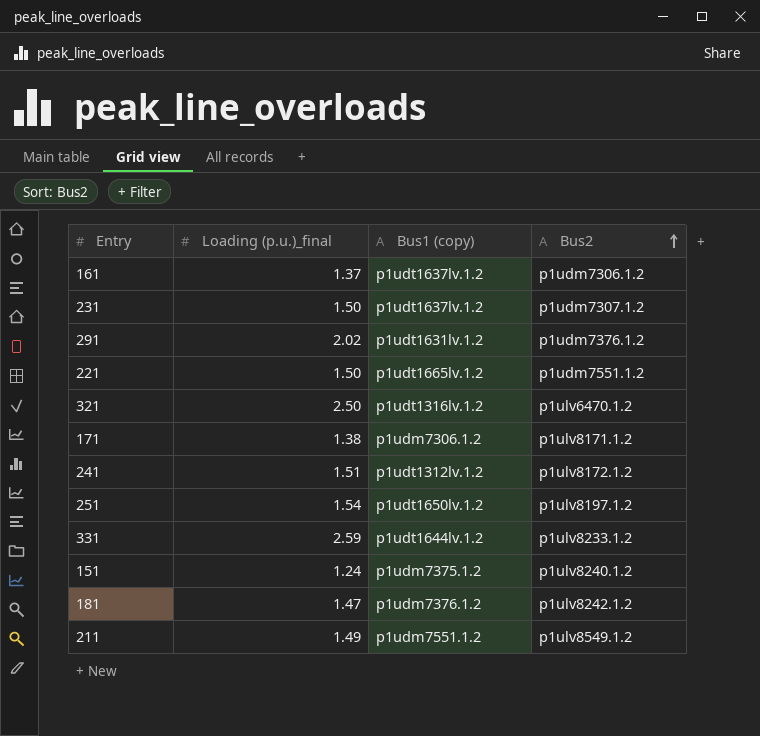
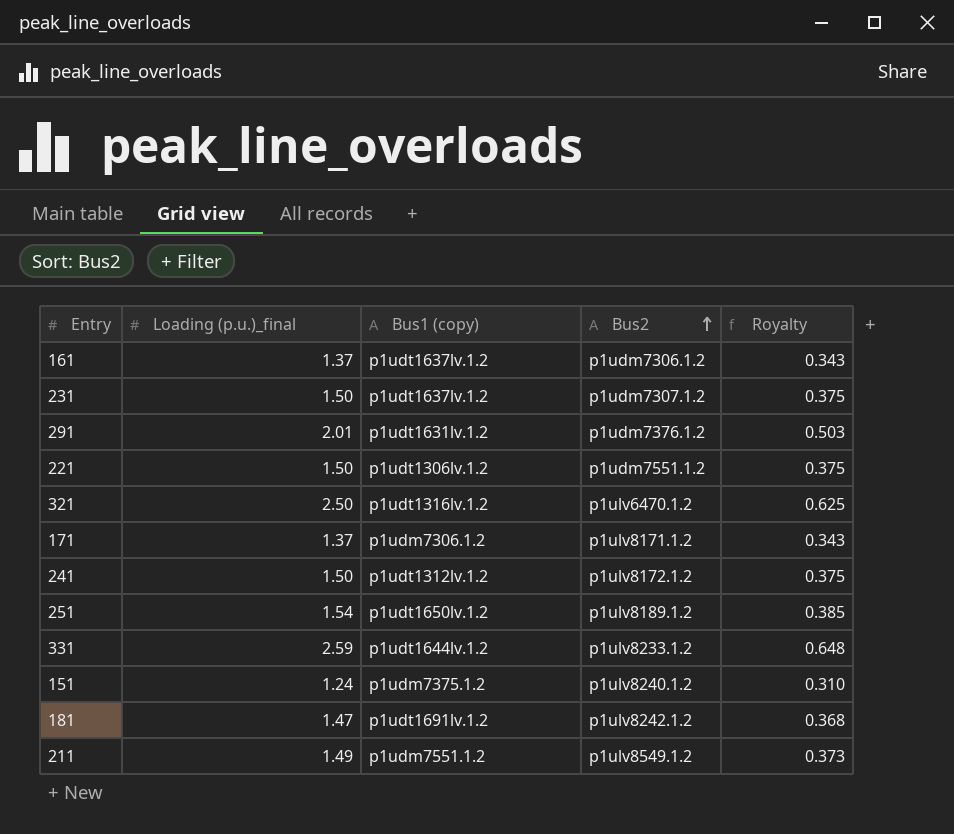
column Royalty | formula: none -> [Loading (p.u.)_final] * 0.25
291 | Loading (p.u.)_final: 2.02 -> 2.01
221 | Bus1 (copy): p1udt1665lv.1.2 -> p1udt1306lv.1.2
171 | Loading (p.u.)_final: 1.38 -> 1.37
241 | Loading (p.u.)_final: 1.51 -> 1.50
251 | Bus2: p1ulv8197.1.2 -> p1ulv8189.1.2
181 | Bus1 (copy): p1udm7376.1.2 -> p1udt1691lv.1.2

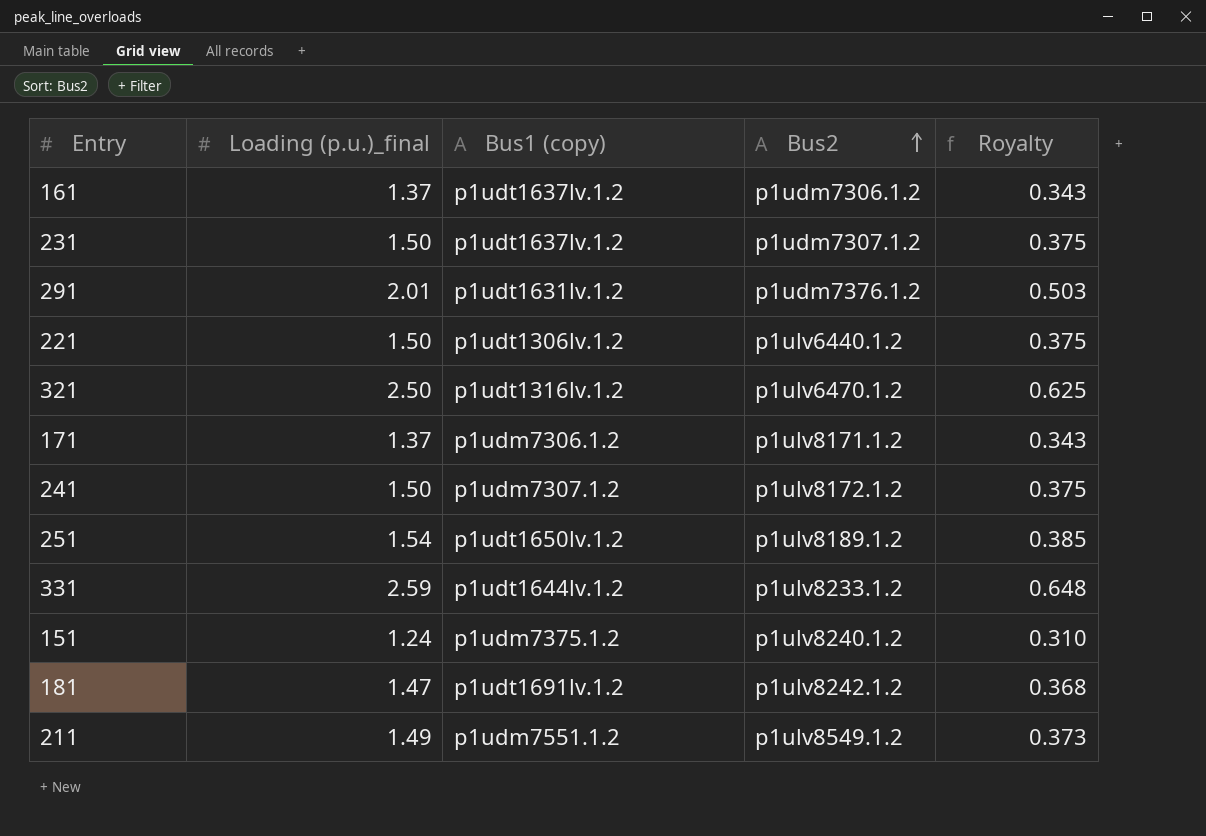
221 | Bus2: p1udm7551.1.2 -> p1ulv6440.1.2
241 | Bus1 (copy): p1udt1312lv.1.2 -> p1udm7307.1.2

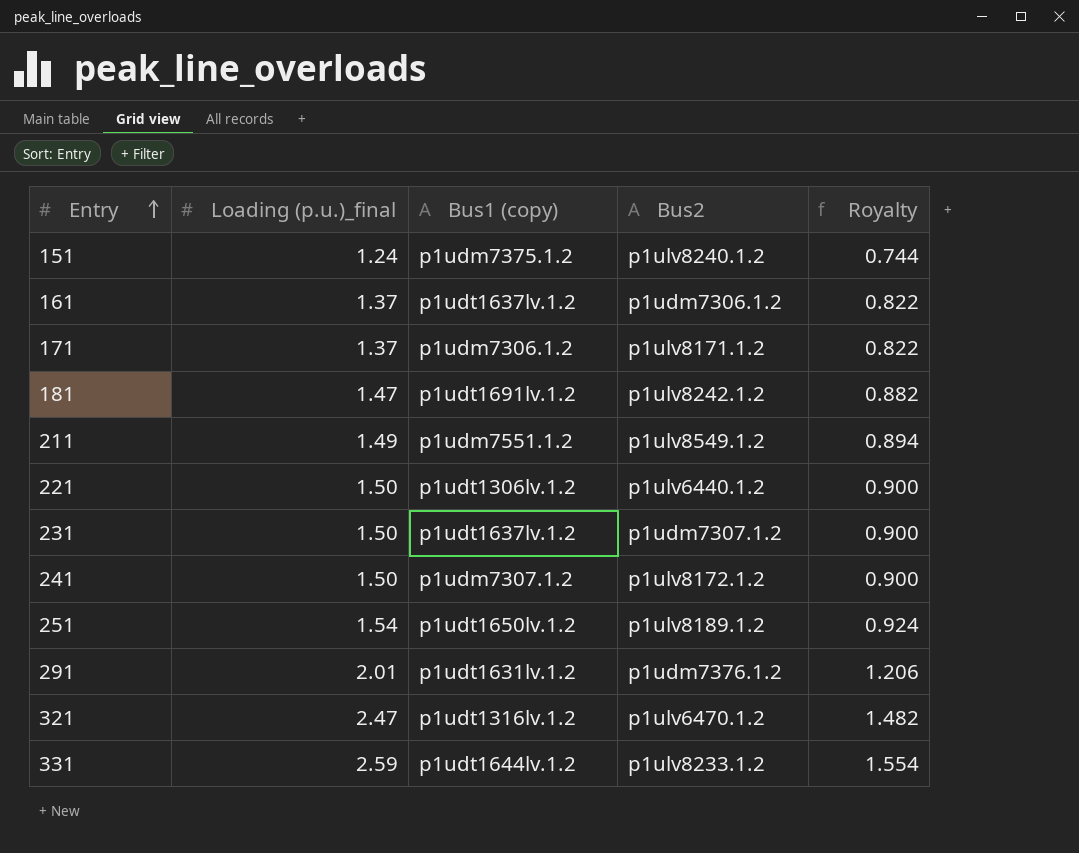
row order: Bus2 ascending -> Entry ascending
column Royalty | formula: [Loading (p.u.)_final] * 0.25 -> [Loading (p.u.)_final] * 0.6
321 | Loading (p.u.)_final: 2.50 -> 2.47

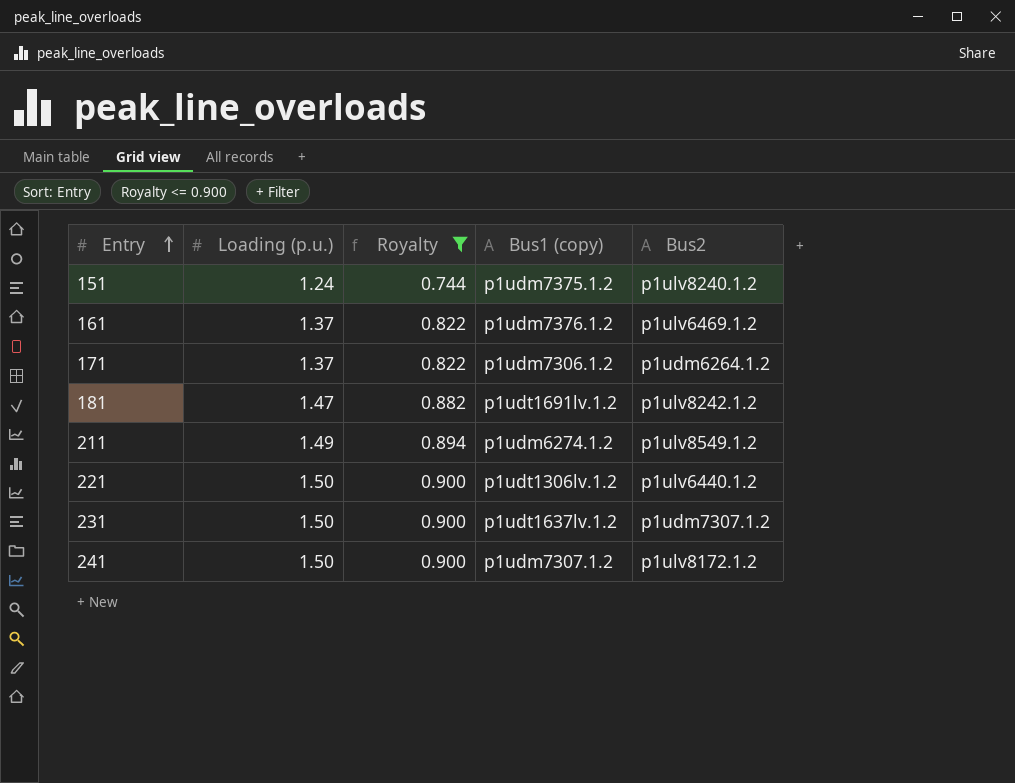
filter: none -> Royalty <= 0.900
column name: Loading (p.u.)_final -> Loading (p.u.)
column Royalty | position: 5 -> 3
161 | Bus1 (copy): p1udt1637lv.1.2 -> p1udm7376.1.2
161 | Bus2: p1udm7306.1.2 -> p1ulv6469.1.2
171 | Bus2: p1ulv8171.1.2 -> p1udm6264.1.2
211 | Bus1 (copy): p1udm7551.1.2 -> p1udm6274.1.2

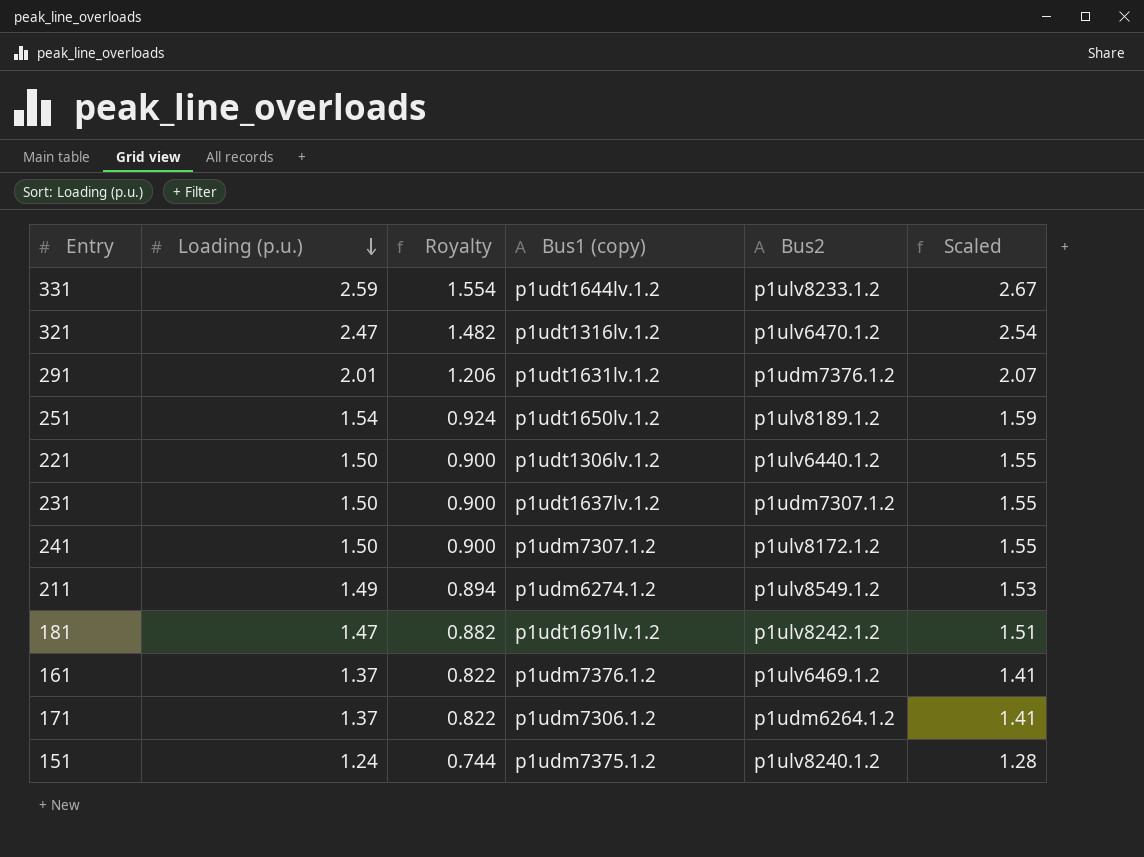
filter: Royalty <= 0.900 -> none
row order: Entry ascending -> Loading (p.u.) descending
column Scaled | formula: none -> [Loading (p.u.)] * 1.03

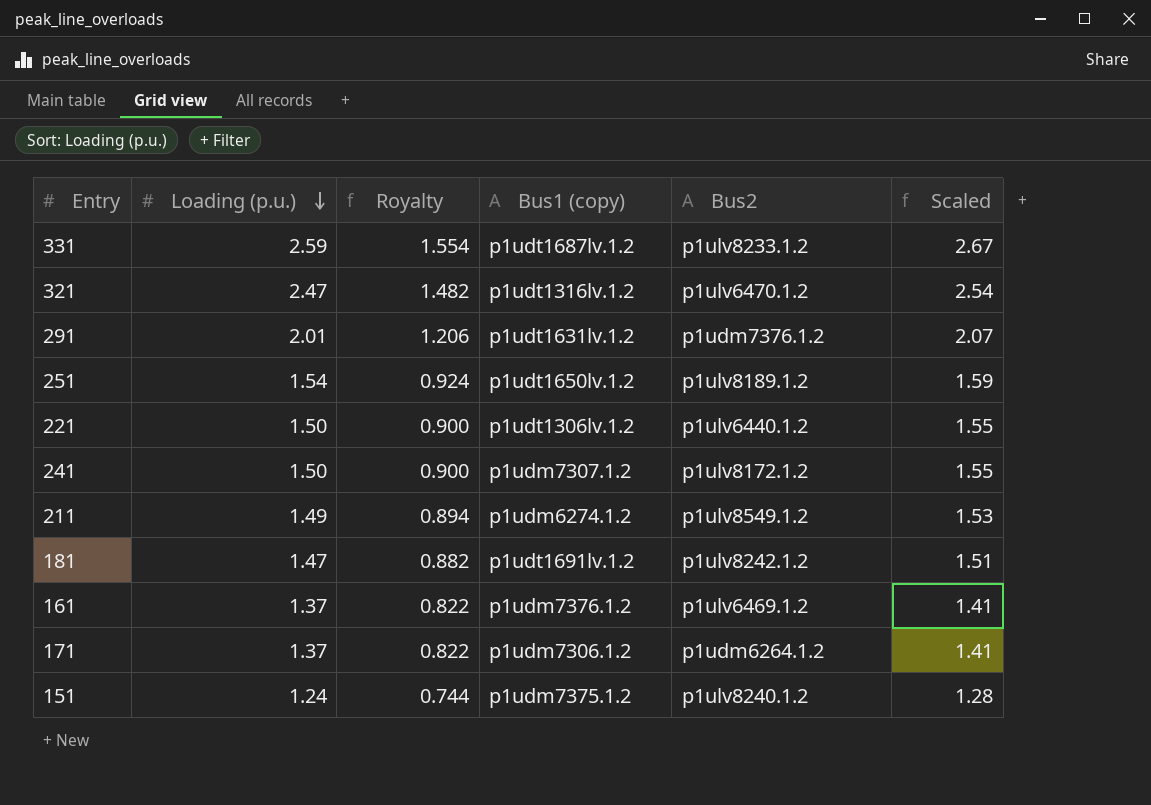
row 231: 1.50 | 0.900 | p1udt1637lv.1.2 | p1udm7307.1.2 | 1.55 -> none
331 | Bus1 (copy): p1udt1644lv.1.2 -> p1udt1687lv.1.2

